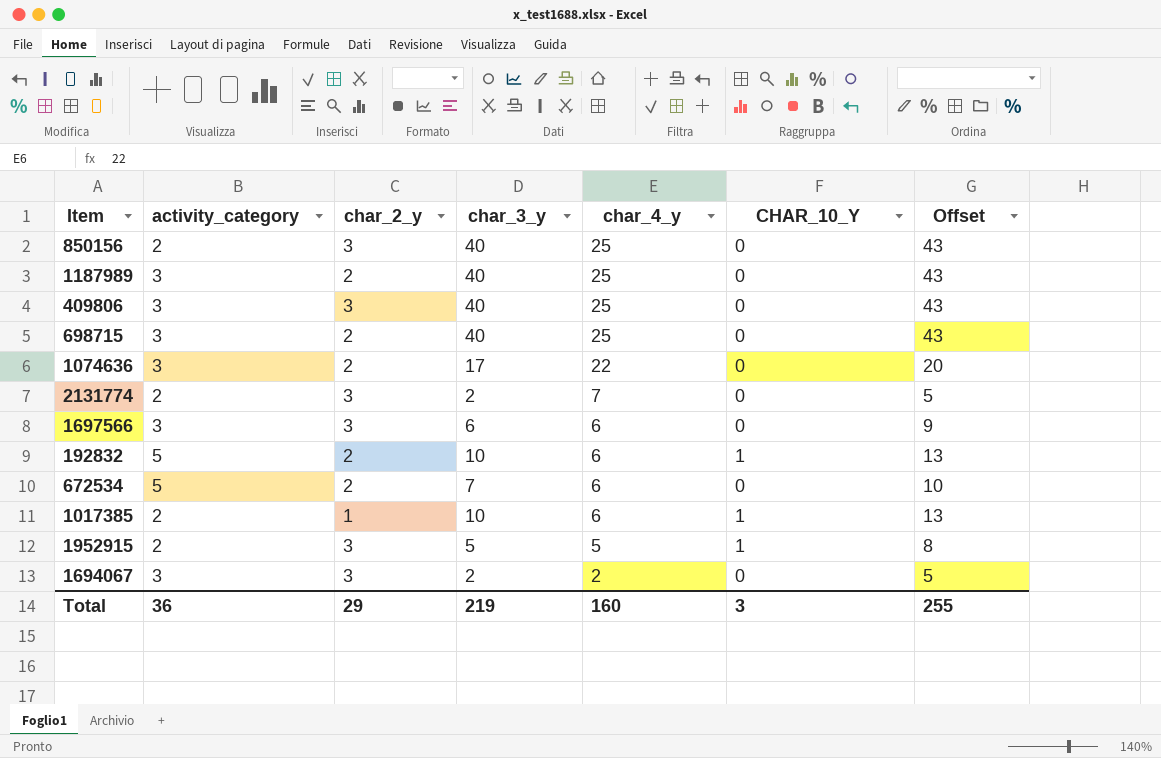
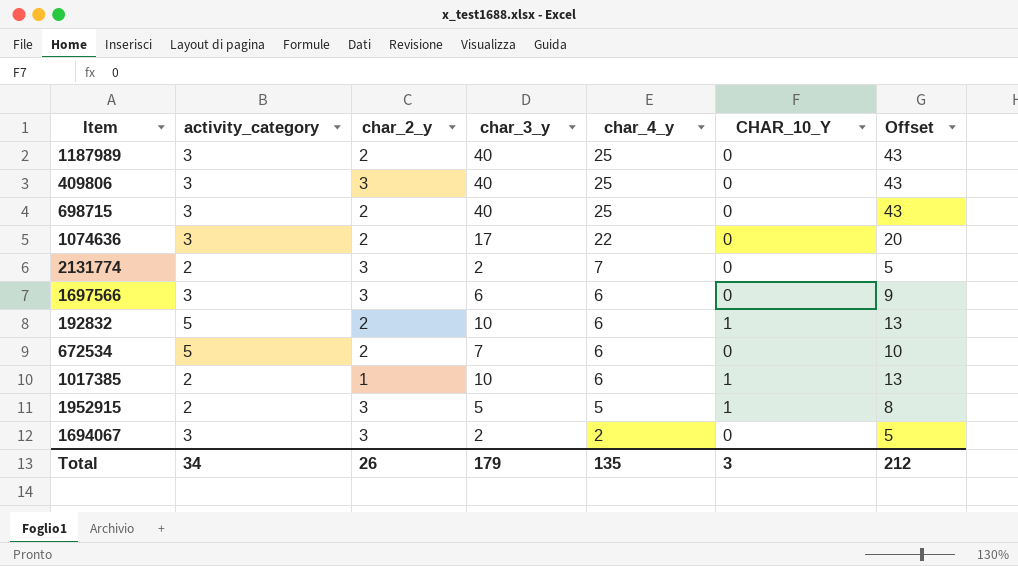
row 850156: 2 | 3 | 40 | 25 | 0 | 43 -> none
Total | activity_category: 36 -> 34
Total | char_2_y: 29 -> 26
Total | char_3_y: 219 -> 179
Total | char_4_y: 160 -> 135
Total | Offset: 255 -> 212

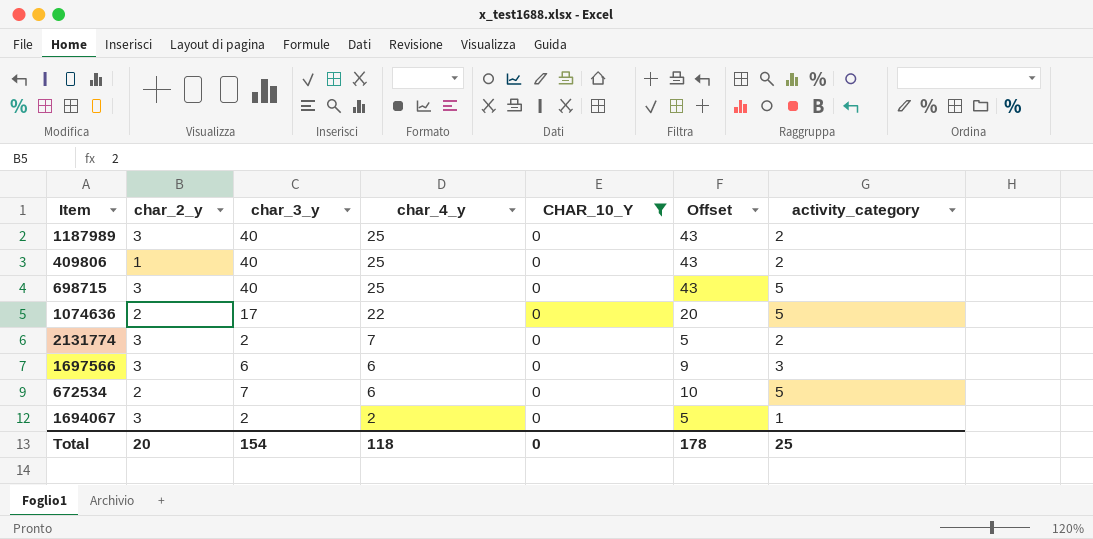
filter: none -> CHAR_10_Y = 0
column activity_category | position: 2 -> 7
1187989 | char_2_y: 2 -> 3
1187989 | activity_category: 3 -> 2
409806 | char_2_y: 3 -> 1
409806 | activity_category: 3 -> 2
698715 | char_2_y: 2 -> 3
698715 | activity_category: 3 -> 5
1074636 | activity_category: 3 -> 5
1694067 | activity_category: 3 -> 1
Total | char_2_y: 26 -> 20
Total | char_3_y: 179 -> 154
Total | char_4_y: 135 -> 118
Total | CHAR_10_Y: 3 -> 0
Total | Offset: 212 -> 178
Total | activity_category: 34 -> 25

